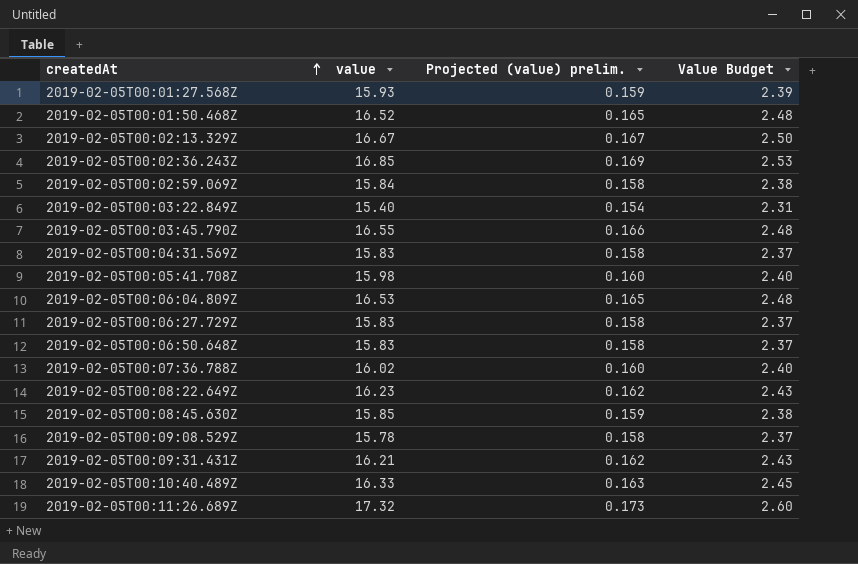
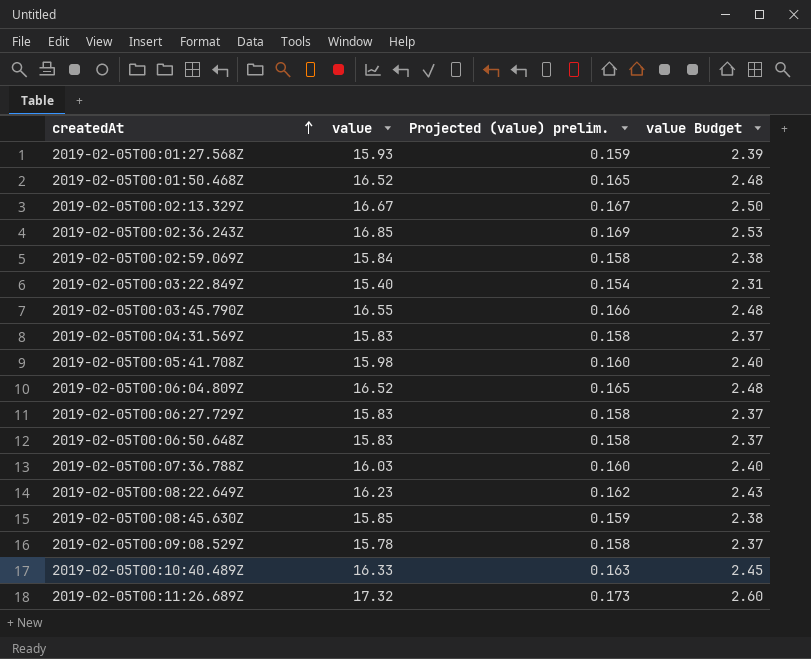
column name: Value Budget -> value Budget
row 2019-02-05T00:09:31.431Z: 16.21 | 0.162 | 2.43 -> none
2019-02-05T00:06:04.809Z | value: 16.53 -> 16.52
2019-02-05T00:07:36.788Z | value: 16.02 -> 16.03

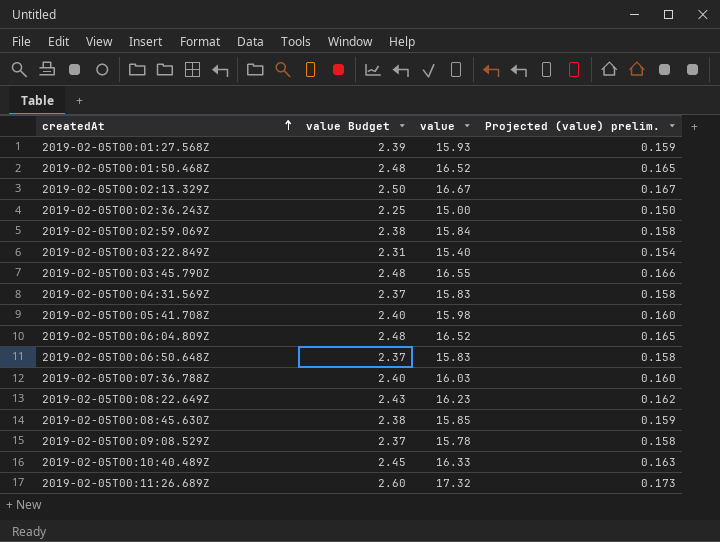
column value Budget | position: 4 -> 2
row 2019-02-05T00:06:27.729Z: 15.83 | 0.158 | 2.37 -> none
2019-02-05T00:02:36.243Z | value Budget: 2.53 -> 2.25
2019-02-05T00:02:36.243Z | value: 16.85 -> 15.00
2019-02-05T00:02:36.243Z | Projected (value) prelim.: 0.169 -> 0.150

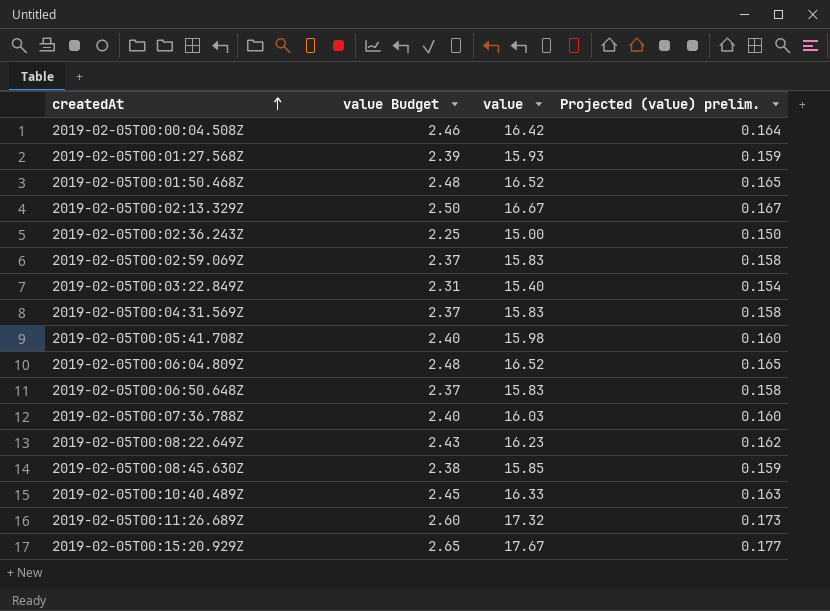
row 2019-02-05T00:03:45.790Z: 2.48 | 16.55 | 0.166 -> none
row 2019-02-05T00:09:08.529Z: 2.37 | 15.78 | 0.158 -> none
row 2019-02-05T00:00:04.508Z: none -> 2.46 | 16.42 | 0.164
2019-02-05T00:02:59.069Z | value Budget: 2.38 -> 2.37
2019-02-05T00:02:59.069Z | value: 15.84 -> 15.83
row 2019-02-05T00:15:20.929Z: none -> 2.65 | 17.67 | 0.177

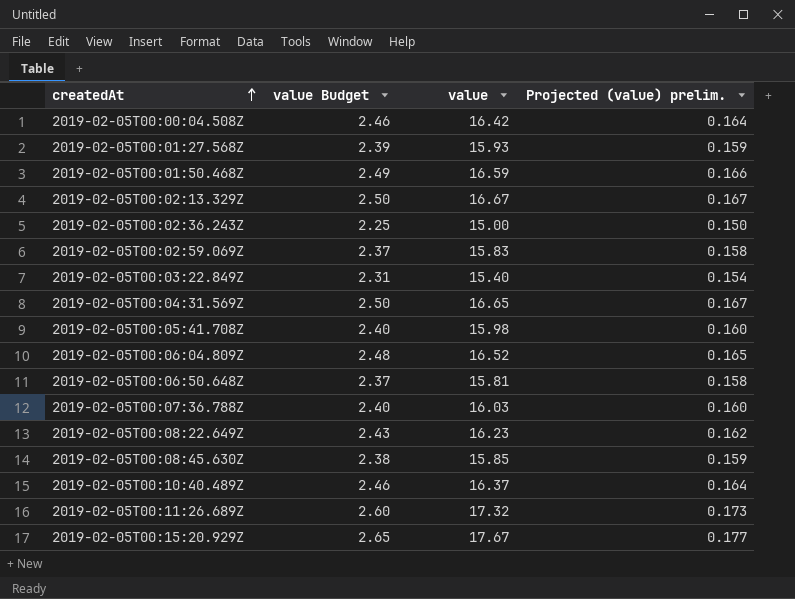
2019-02-05T00:01:50.468Z | value Budget: 2.48 -> 2.49
2019-02-05T00:01:50.468Z | value: 16.52 -> 16.59
2019-02-05T00:01:50.468Z | Projected (value) prelim.: 0.165 -> 0.166
2019-02-05T00:04:31.569Z | value Budget: 2.37 -> 2.50
2019-02-05T00:04:31.569Z | value: 15.83 -> 16.65
2019-02-05T00:04:31.569Z | Projected (value) prelim.: 0.158 -> 0.167
2019-02-05T00:06:50.648Z | value: 15.83 -> 15.81
2019-02-05T00:10:40.489Z | value Budget: 2.45 -> 2.46
2019-02-05T00:10:40.489Z | value: 16.33 -> 16.37
2019-02-05T00:10:40.489Z | Projected (value) prelim.: 0.163 -> 0.164

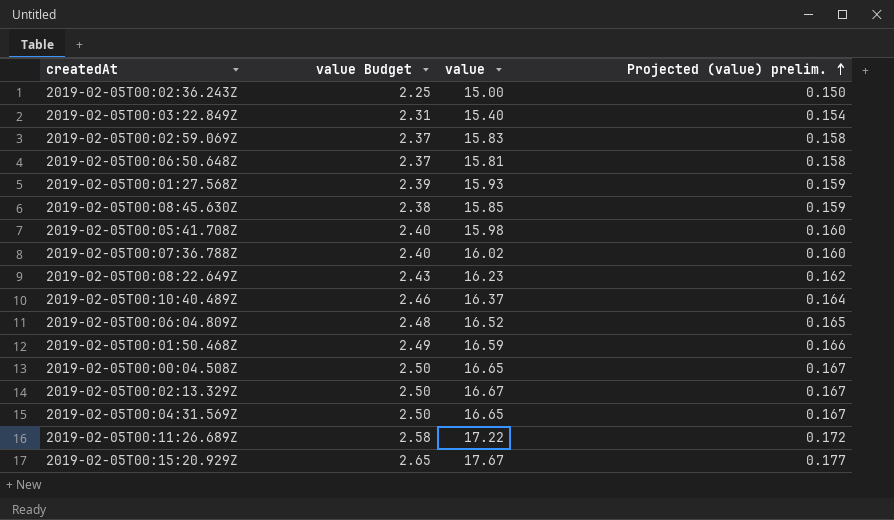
row order: createdAt ascending -> Projected (value) prelim. ascending
2019-02-05T00:07:36.788Z | value: 16.03 -> 16.02
2019-02-05T00:00:04.508Z | value Budget: 2.46 -> 2.50
2019-02-05T00:00:04.508Z | value: 16.42 -> 16.65
2019-02-05T00:00:04.508Z | Projected (value) prelim.: 0.164 -> 0.167
2019-02-05T00:11:26.689Z | value Budget: 2.60 -> 2.58
2019-02-05T00:11:26.689Z | value: 17.32 -> 17.22
2019-02-05T00:11:26.689Z | Projected (value) prelim.: 0.173 -> 0.172

